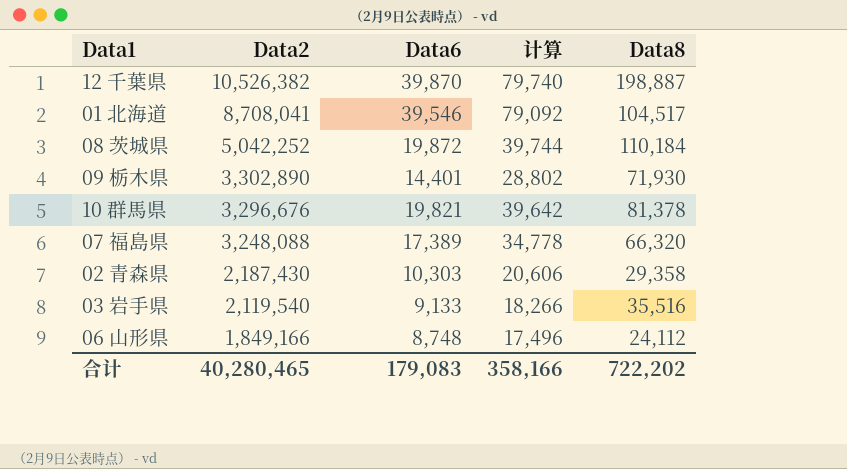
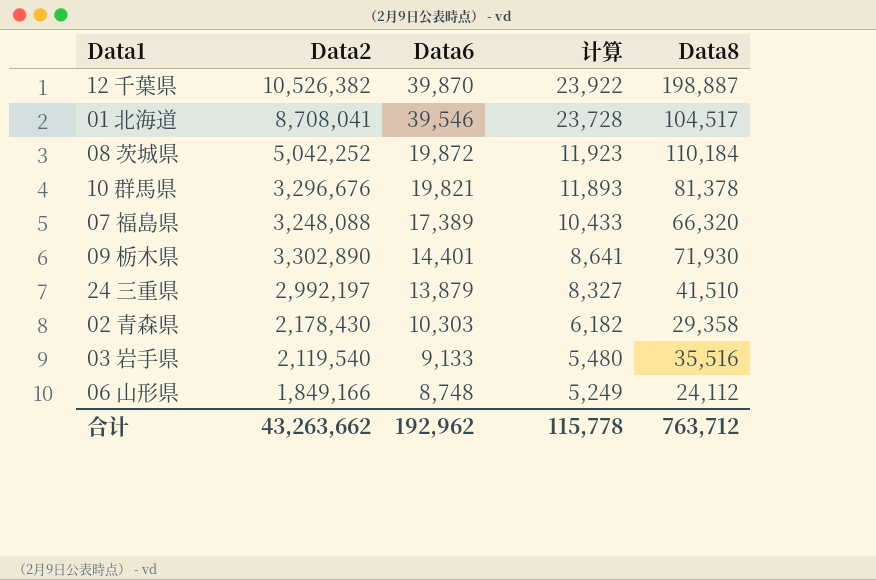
row order: Data2 descending -> Data6 descending
column 计算 | formula: [Data6] * 2 -> [Data6] * 0.6
row 24 三重県: none -> 2,992,197 | 13,879 | 8,327 | 41,510
02 青森県 | Data2: 2,187,430 -> 2,178,430
合计 | Data2: 40,280,465 -> 43,263,662
合计 | Data6: 179,083 -> 192,962
合计 | 计算: 358,166 -> 115,778
合计 | Data8: 722,202 -> 763,712

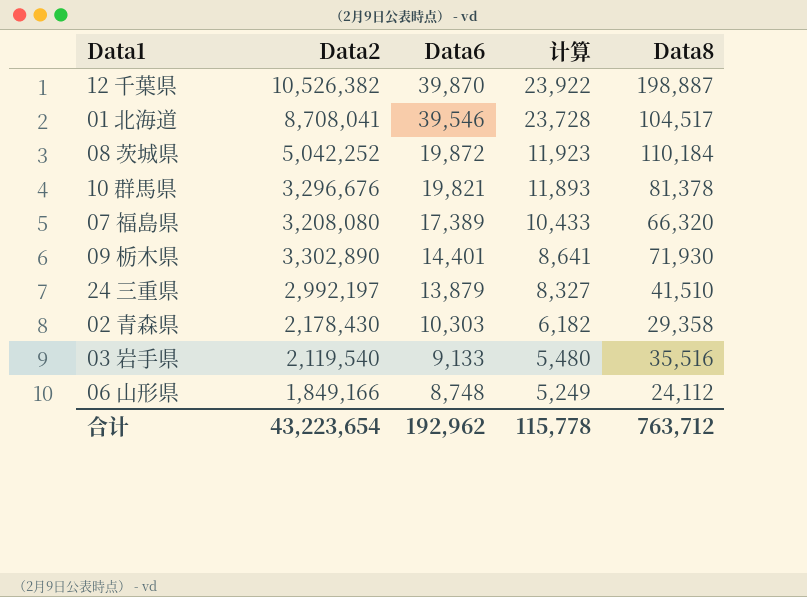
07 福島県 | Data2: 3,248,088 -> 3,208,080
合计 | Data2: 43,263,662 -> 43,223,654

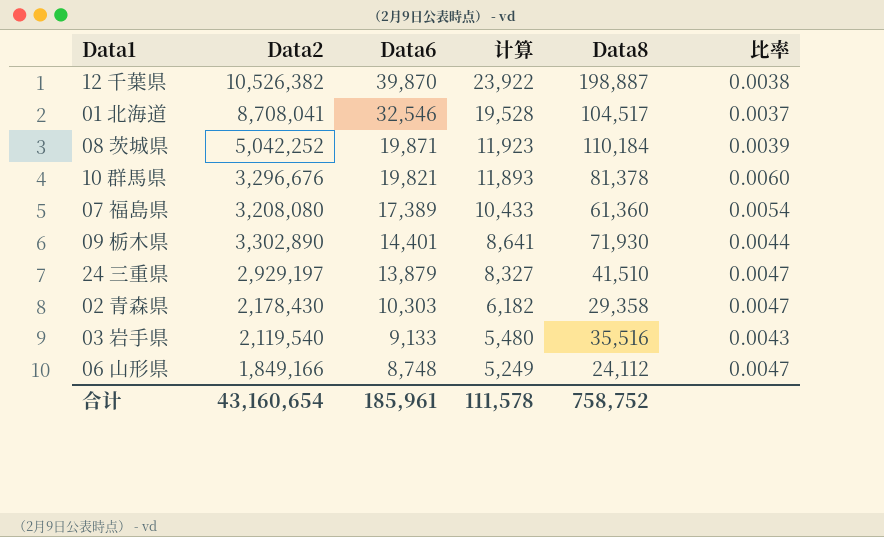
column 比率 | formula: none -> [Data6] / [Data2]
01 北海道 | Data6: 39,546 -> 32,546
01 北海道 | 计算: 23,728 -> 19,528
08 茨城県 | Data6: 19,872 -> 19,871
07 福島県 | Data8: 66,320 -> 61,360
24 三重県 | Data2: 2,992,197 -> 2,929,197
合计 | Data2: 43,223,654 -> 43,160,654
合计 | Data6: 192,962 -> 185,961
合计 | 计算: 115,778 -> 111,578
合计 | Data8: 763,712 -> 758,752

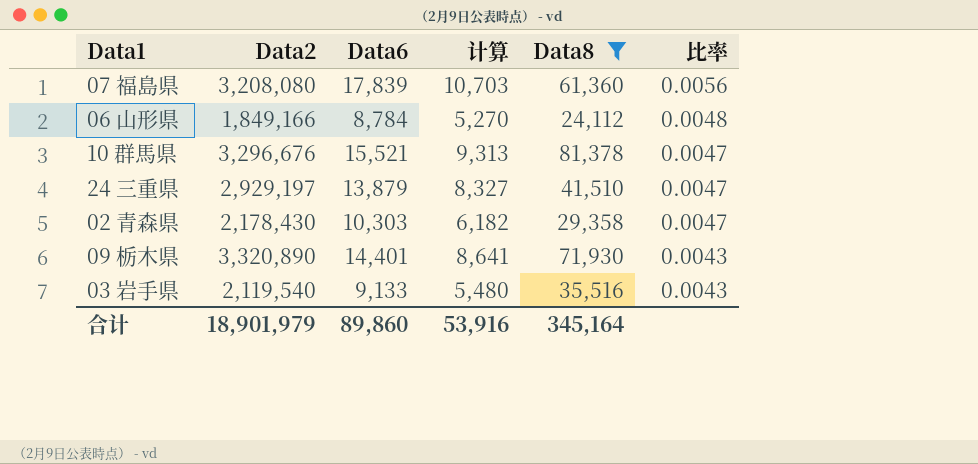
filter: none -> Data8 <= 81,378
row order: Data6 descending -> 比率 descending
07 福島県 | Data6: 17,389 -> 17,839
07 福島県 | 计算: 10,433 -> 10,703
07 福島県 | 比率: 0.0054 -> 0.0056
06 山形県 | Data6: 8,748 -> 8,784
06 山形県 | 计算: 5,249 -> 5,270
06 山形県 | 比率: 0.0047 -> 0.0048
10 群馬県 | Data6: 19,821 -> 15,521
10 群馬県 | 计算: 11,893 -> 9,313
10 群馬県 | 比率: 0.0060 -> 0.0047
09 栃木県 | Data2: 3,302,890 -> 3,320,890
09 栃木県 | 比率: 0.0044 -> 0.0043
合计 | Data2: 43,160,654 -> 18,901,979
合计 | Data6: 185,961 -> 89,860
合计 | 计算: 111,578 -> 53,916
合计 | Data8: 758,752 -> 345,164

